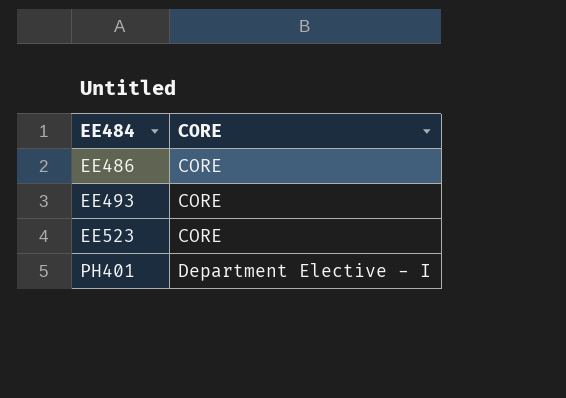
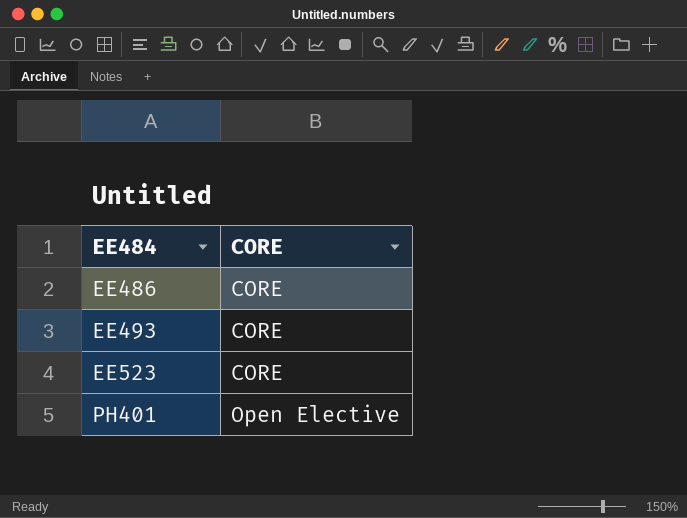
PH401 | CORE: Department Elective - I -> Open Elective

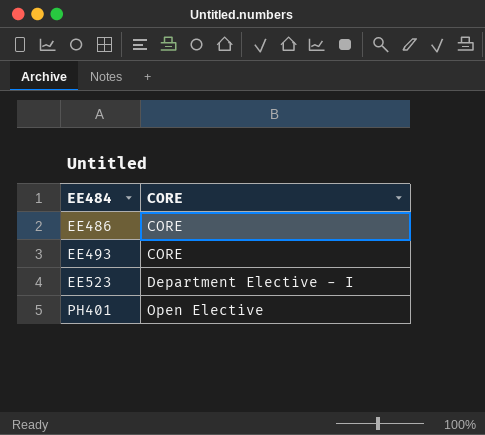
EE523 | CORE: CORE -> Department Elective - I

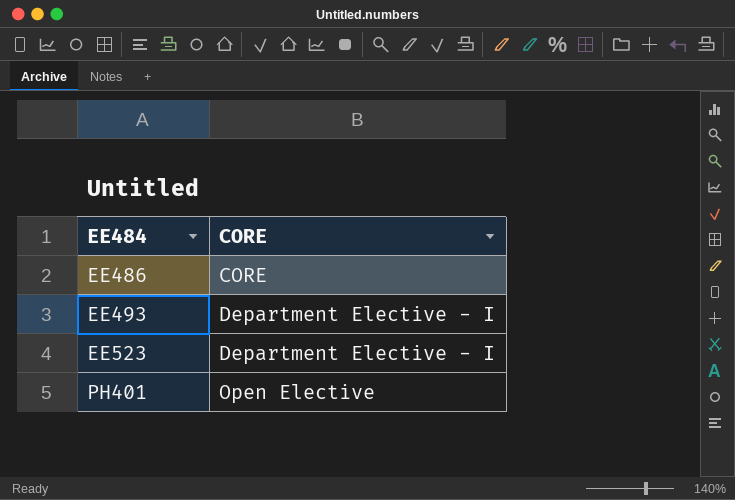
EE493 | CORE: CORE -> Department Elective - I

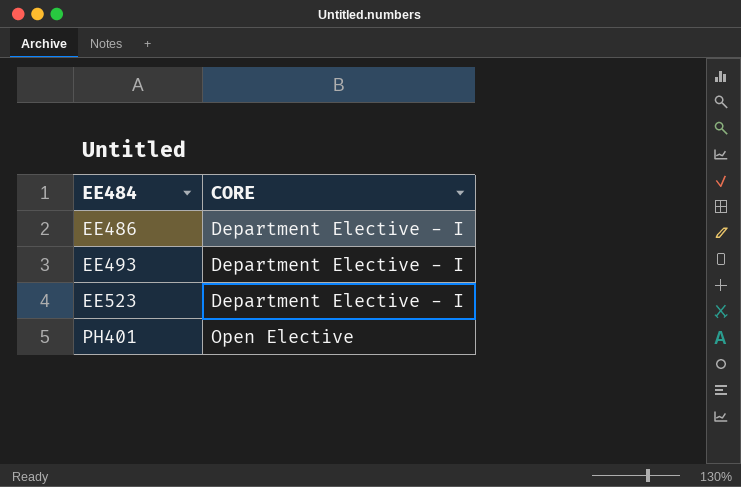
EE486 | CORE: CORE -> Department Elective - I

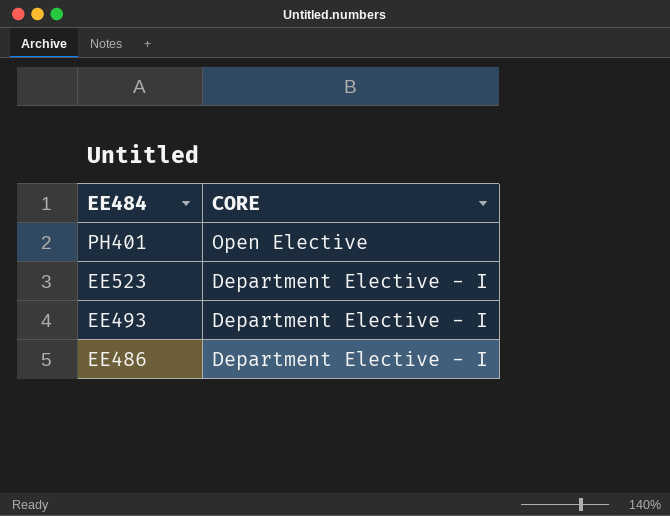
row order: EE484 ascending -> EE484 descending

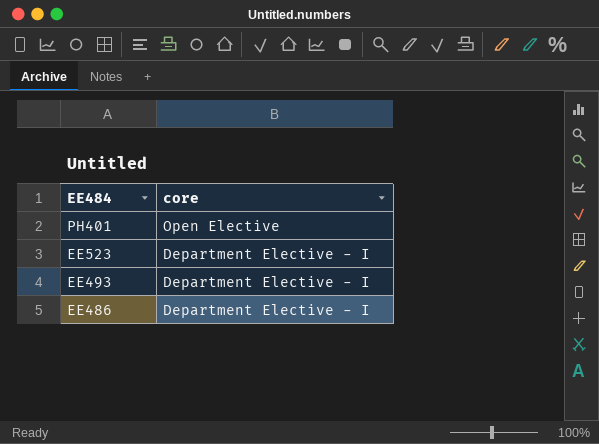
column name: CORE -> core

